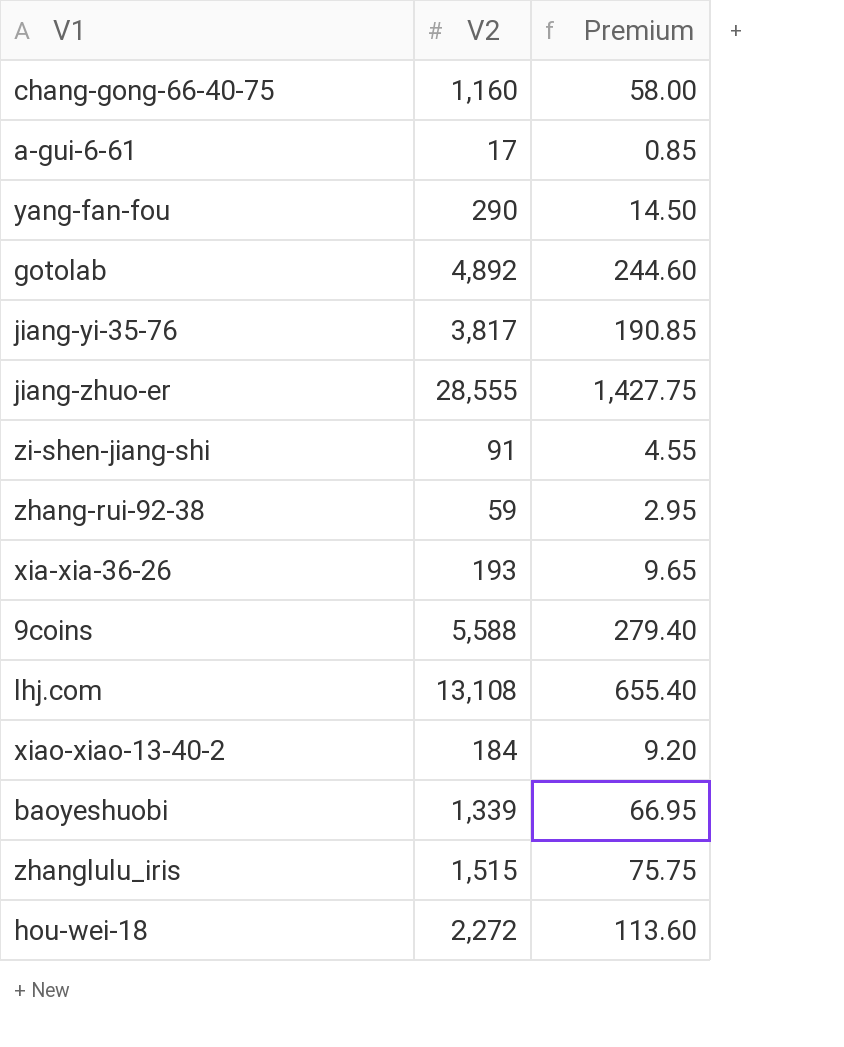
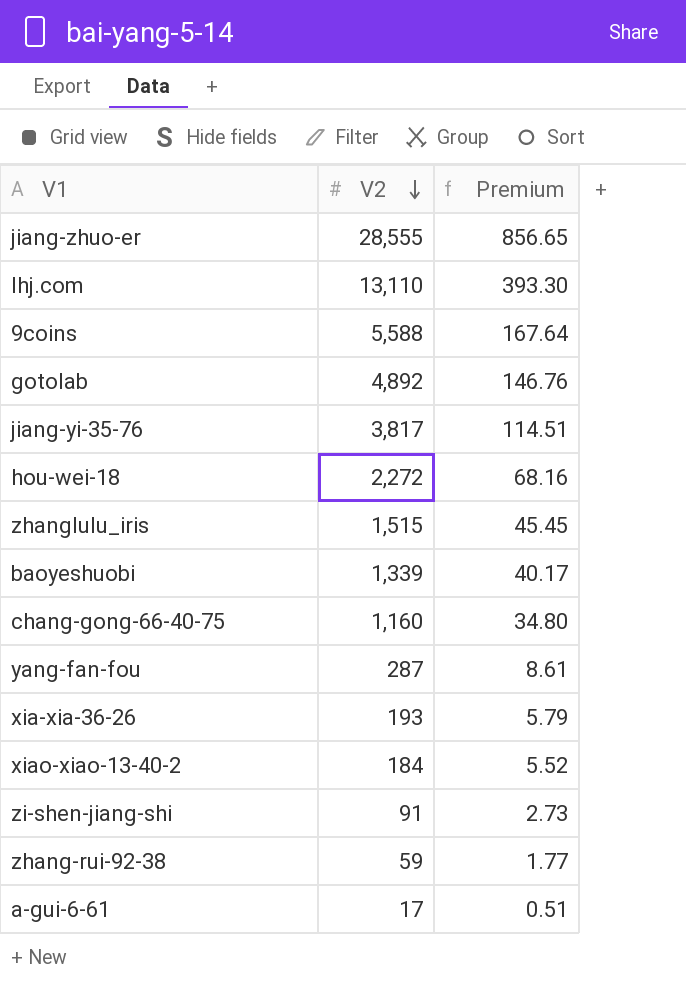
row order: none -> V2 descending
column Premium | formula: [V2] * 0.05 -> [V2] * 0.03
lhj.com | V2: 13,108 -> 13,110
yang-fan-fou | V2: 290 -> 287

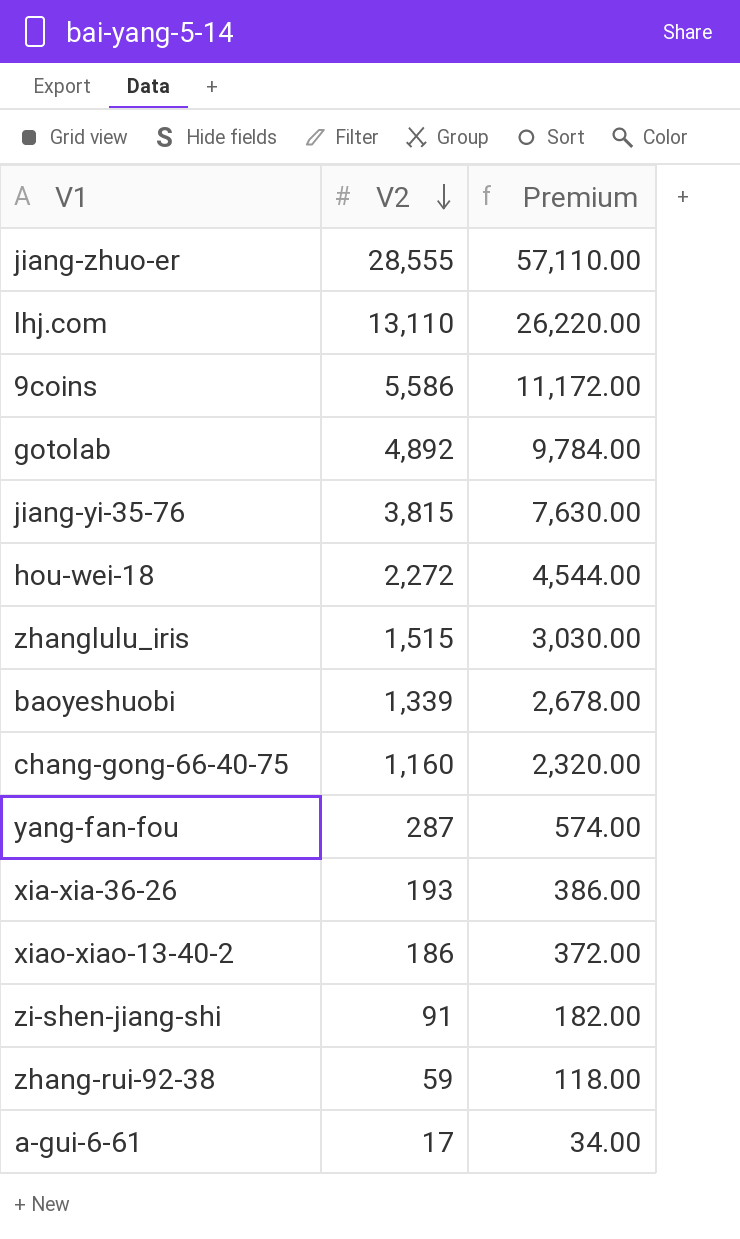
column Premium | formula: [V2] * 0.03 -> [V2] * 2
9coins | V2: 5,588 -> 5,586
jiang-yi-35-76 | V2: 3,817 -> 3,815
xiao-xiao-13-40-2 | V2: 184 -> 186

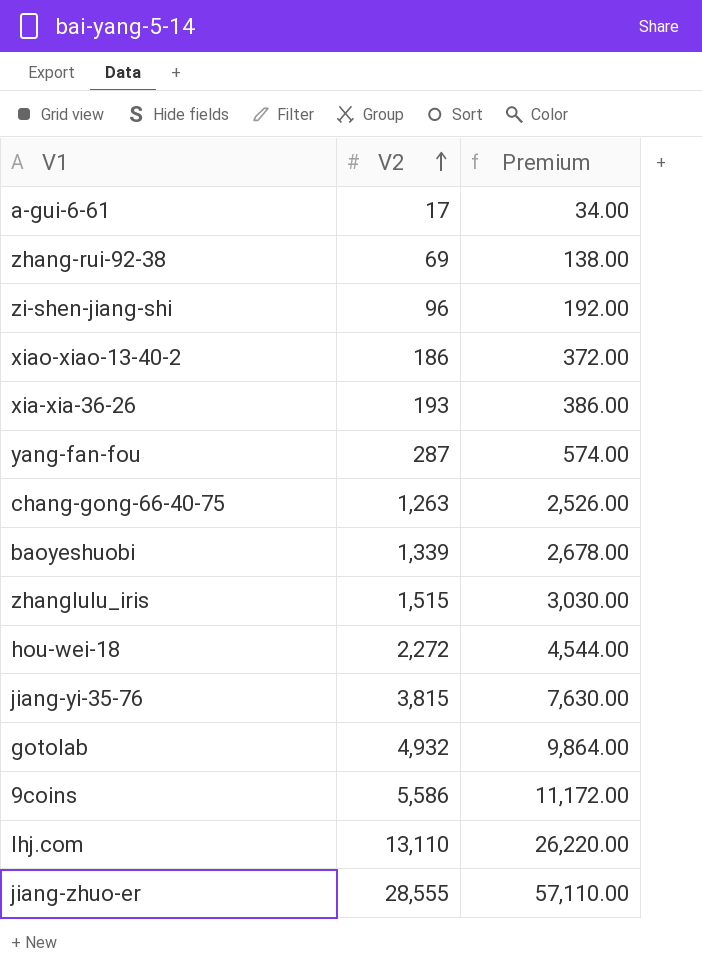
row order: V2 descending -> V2 ascending
zhang-rui-92-38 | V2: 59 -> 69
zhang-rui-92-38 | Premium: 118.00 -> 138.00
zi-shen-jiang-shi | V2: 91 -> 96
zi-shen-jiang-shi | Premium: 182.00 -> 192.00
chang-gong-66-40-75 | V2: 1,160 -> 1,263
chang-gong-66-40-75 | Premium: 2,320.00 -> 2,526.00
gotolab | V2: 4,892 -> 4,932
gotolab | Premium: 9,784.00 -> 9,864.00

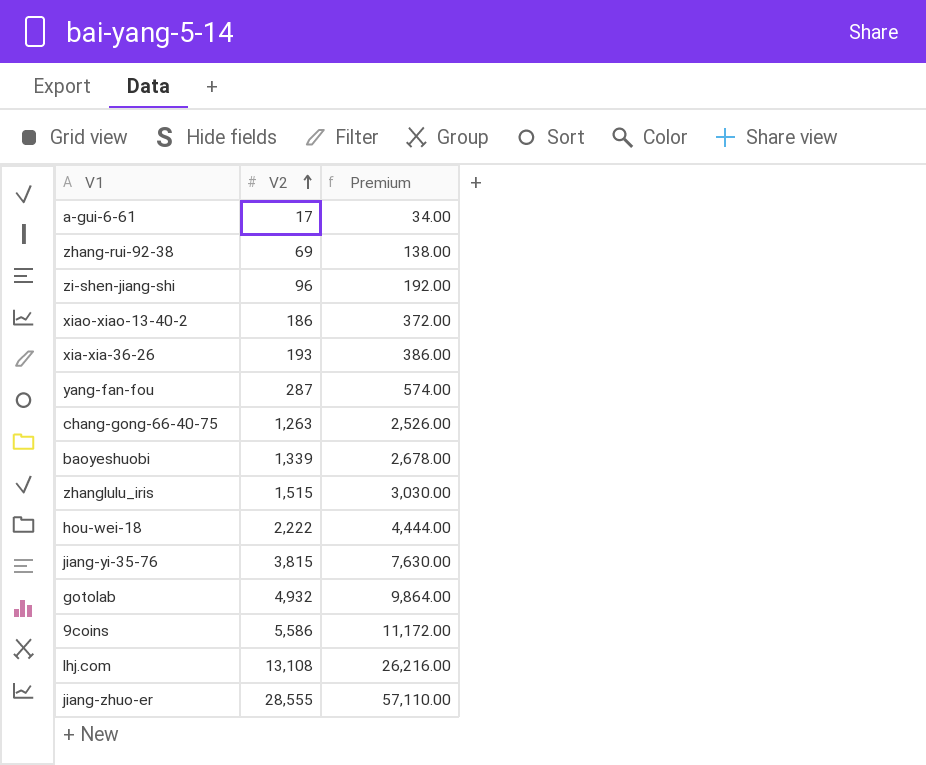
hou-wei-18 | V2: 2,272 -> 2,222
hou-wei-18 | Premium: 4,544.00 -> 4,444.00
lhj.com | V2: 13,110 -> 13,108
lhj.com | Premium: 26,220.00 -> 26,216.00

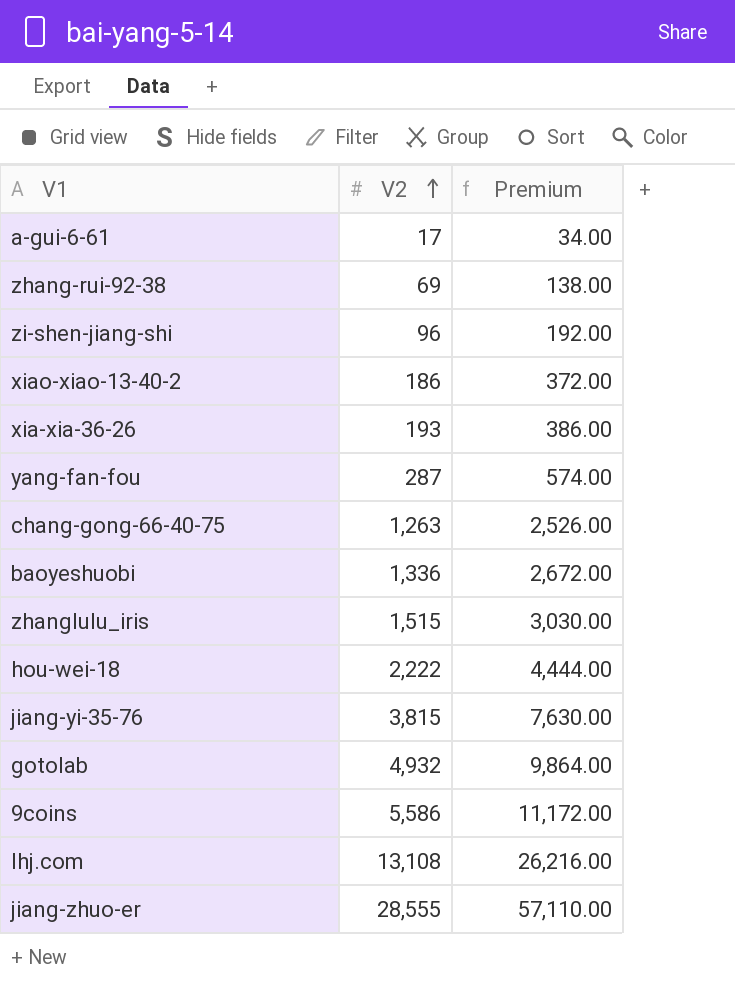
baoyeshuobi | V2: 1,339 -> 1,336
baoyeshuobi | Premium: 2,678.00 -> 2,672.00

